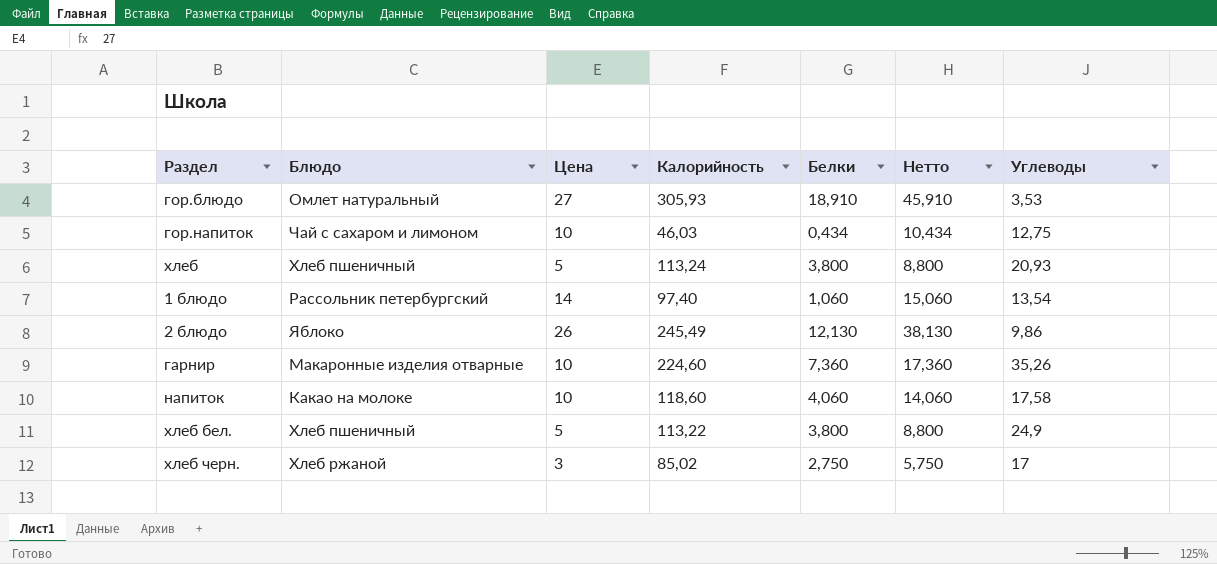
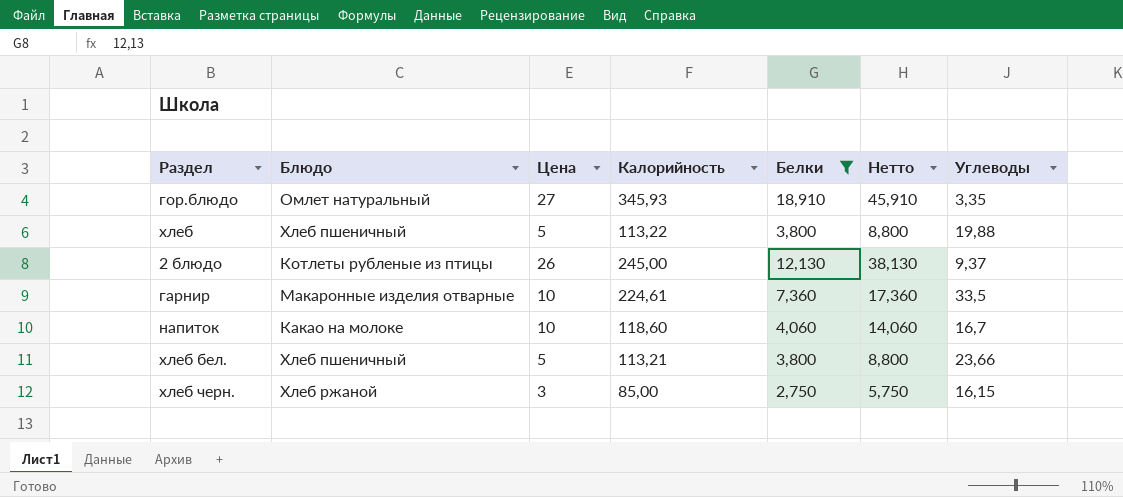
filter: none -> Белки >= 2,750
гор.блюдо | Калорийность: 305,93 -> 345,93
гор.блюдо | Углеводы: 3,53 -> 3,35
хлеб | Калорийность: 113,24 -> 113,22
хлеб | Углеводы: 20,93 -> 19,88
2 блюдо | Блюдо: Яблоко -> Котлеты рубленые из птицы
2 блюдо | Калорийность: 245,49 -> 245,00
2 блюдо | Углеводы: 9,86 -> 9,37
гарнир | Калорийность: 224,60 -> 224,61
гарнир | Углеводы: 35,26 -> 33,5
напиток | Углеводы: 17,58 -> 16,7
хлеб бел. | Калорийность: 113,22 -> 113,21
хлеб бел. | Углеводы: 24,9 -> 23,66
хлеб черн. | Калорийность: 85,02 -> 85,00
хлеб черн. | Углеводы: 17 -> 16,15

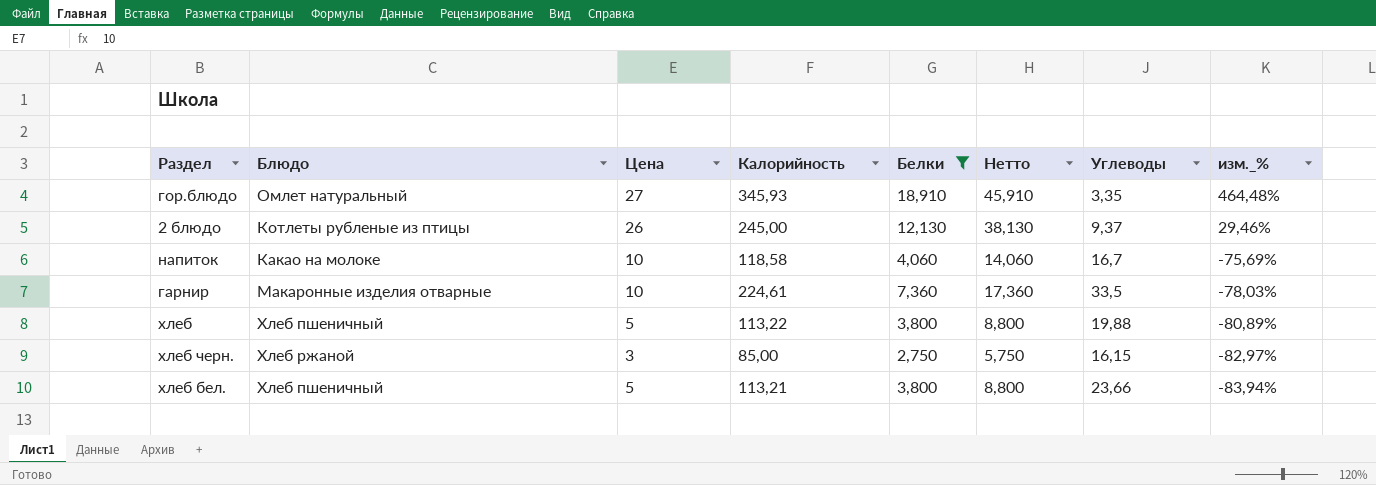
row order: none -> изм._% descending
column изм._% | formula: none -> ([Белки] - [Углеводы]) / [Углеводы]
напиток | Калорийность: 118,60 -> 118,58

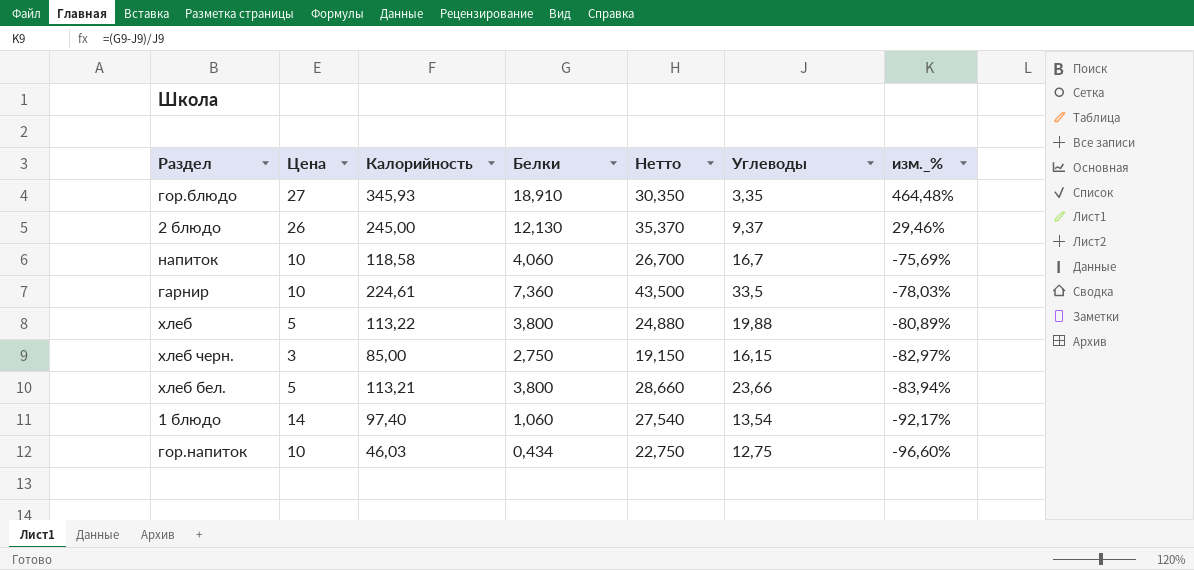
filter: Белки >= 2,750 -> none
column Блюдо | position: 2 -> none
column Нетто | formula: [Цена] + [Белки] -> [Цена] + [Углеводы]

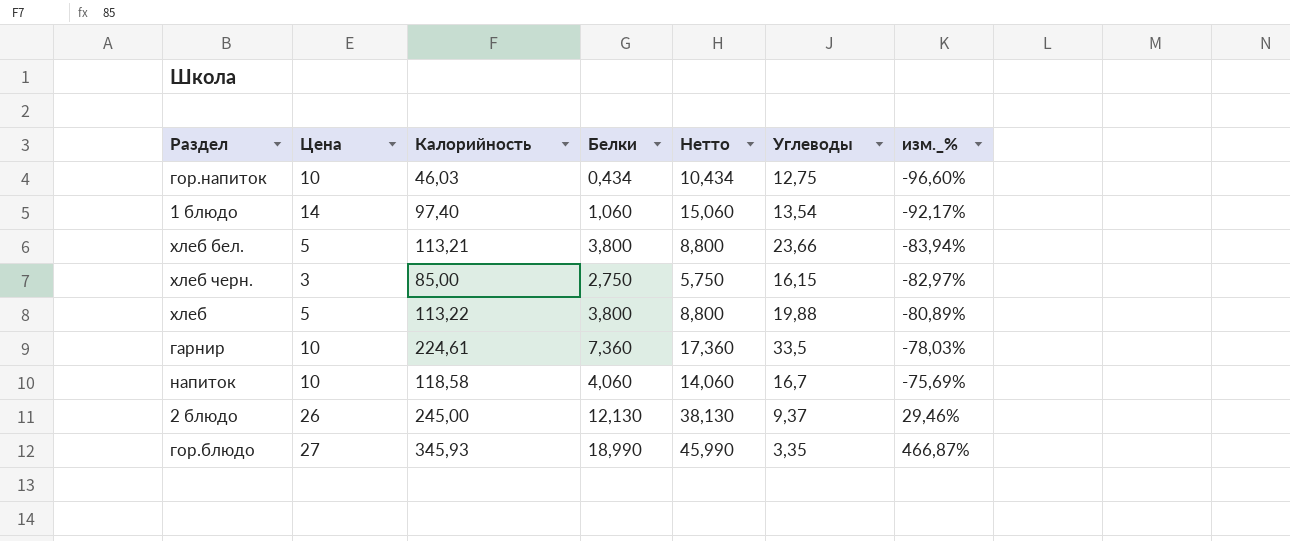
row order: изм._% descending -> изм._% ascending
column Нетто | formula: [Цена] + [Углеводы] -> [Цена] + [Белки]
гор.блюдо | Белки: 18,910 -> 18,990
гор.блюдо | изм._%: 464,48% -> 466,87%

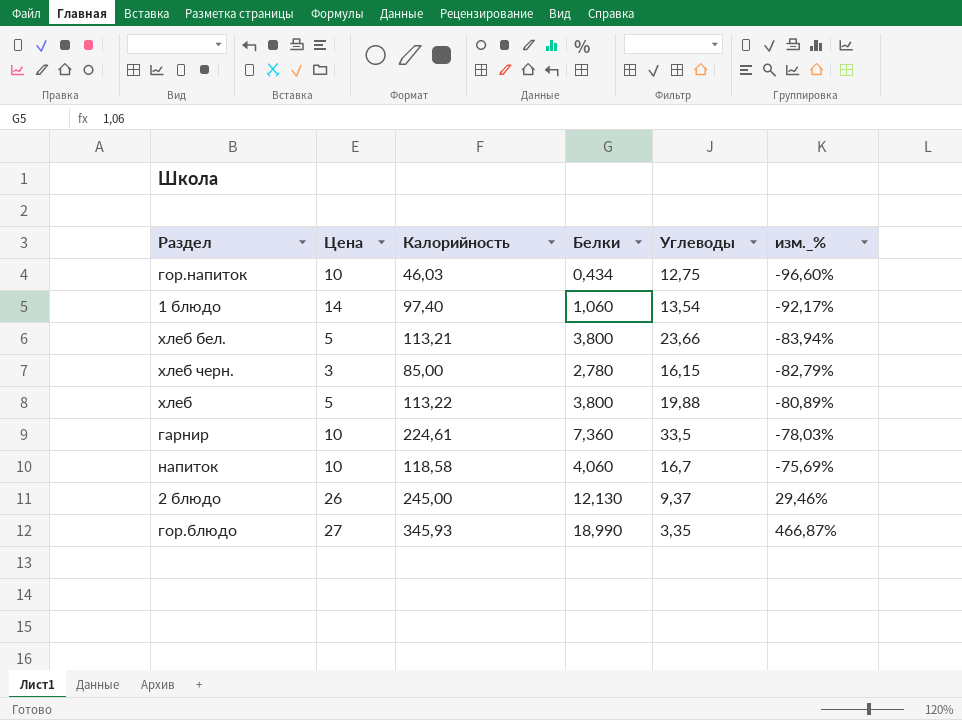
column Нетто | formula: [Цена] + [Белки] -> none
хлеб черн. | Белки: 2,750 -> 2,780
хлеб черн. | изм._%: -82,97% -> -82,79%

